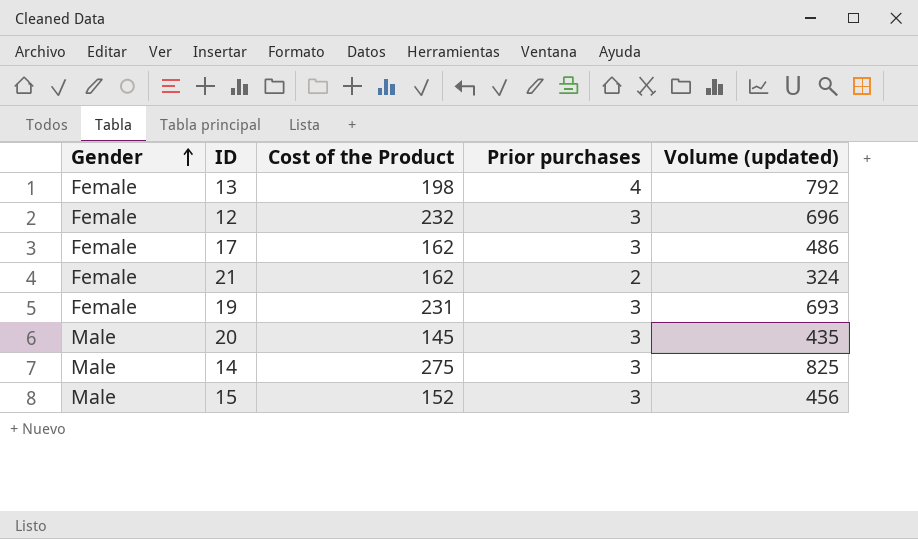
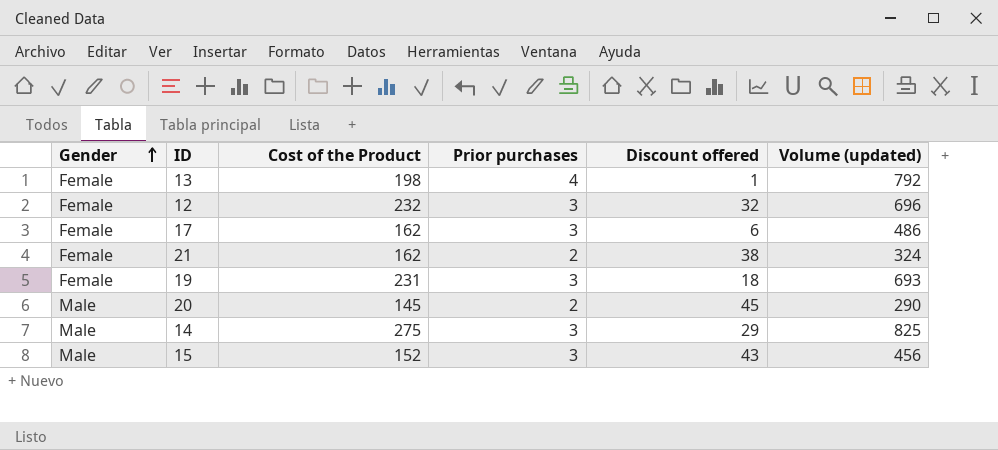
column Discount offered | position: none -> 5
20 | Prior purchases: 3 -> 2
20 | Volume (updated): 435 -> 290

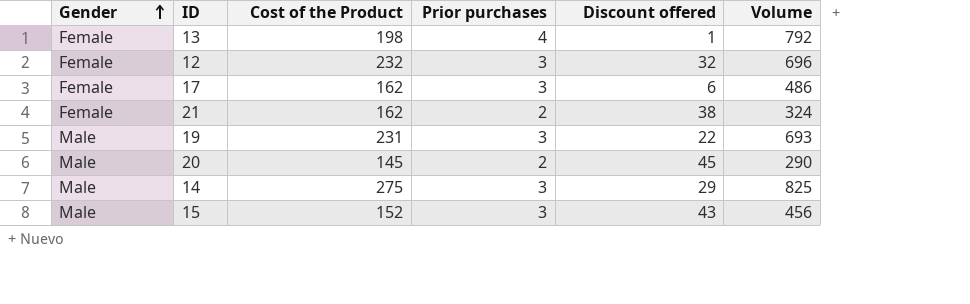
column name: Volume (updated) -> Volume
19 | Gender: Female -> Male
19 | Discount offered: 18 -> 22

